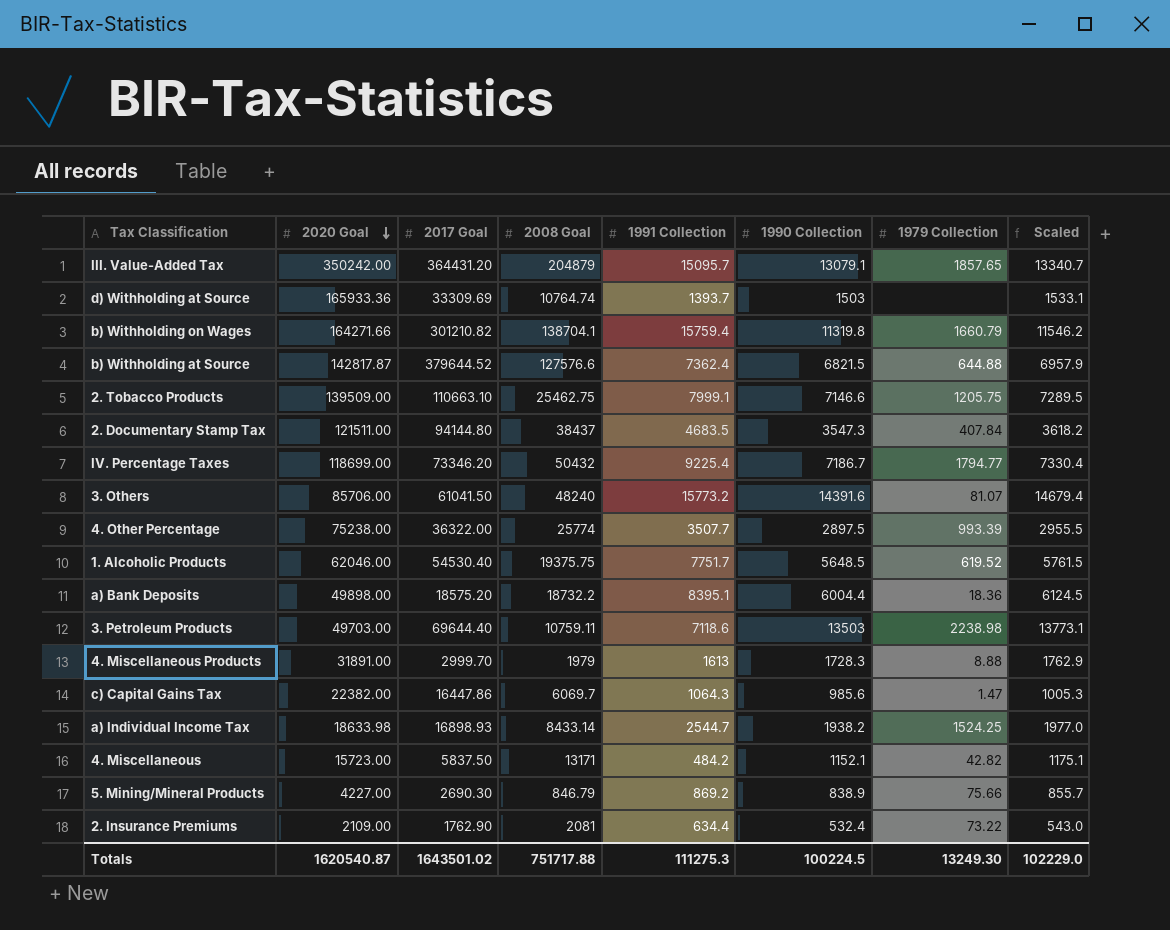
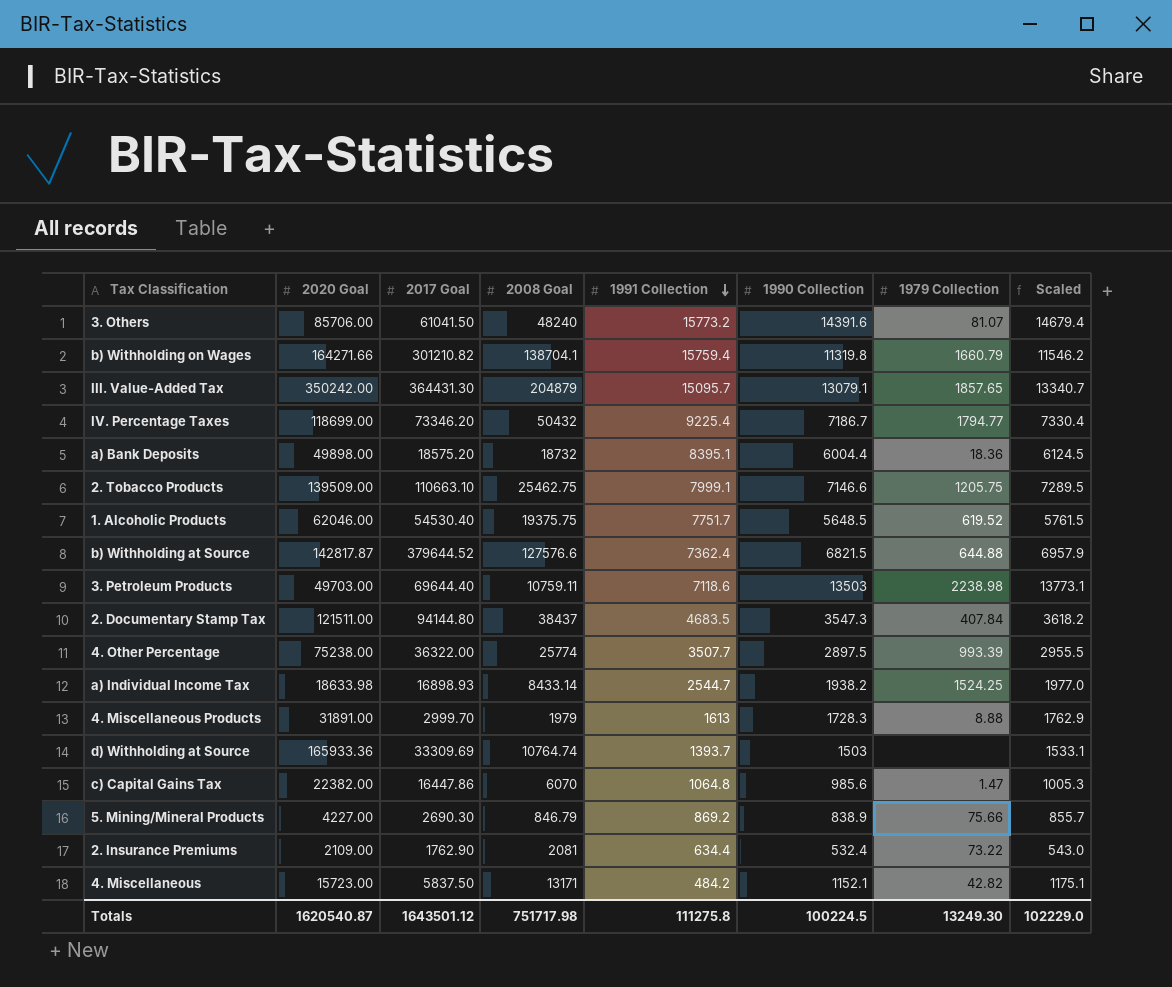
row order: 2020 Goal descending -> 1991 Collection descending
III. Value-Added Tax | 2017 Goal: 364431.20 -> 364431.30
a) Bank Deposits | 2008 Goal: 18732.2 -> 18732
c) Capital Gains Tax | 2008 Goal: 6069.7 -> 6070
c) Capital Gains Tax | 1991 Collection: 1064.3 -> 1064.8
Totals | 2017 Goal: 1643501.02 -> 1643501.12
Totals | 2008 Goal: 751717.88 -> 751717.98
Totals | 1991 Collection: 111275.3 -> 111275.8

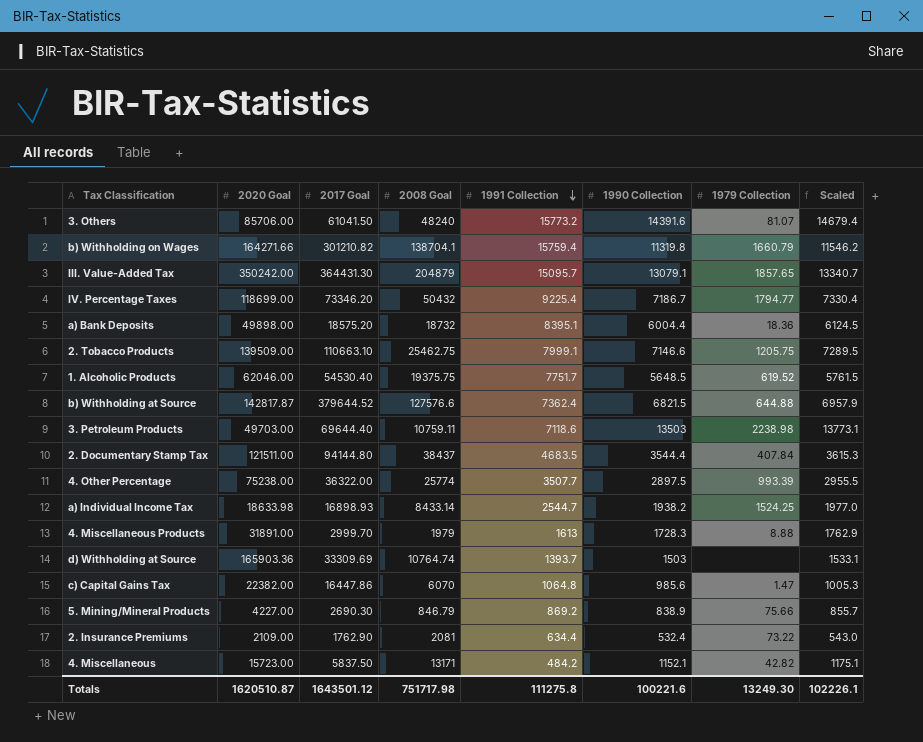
2. Documentary Stamp Tax | 1990 Collection: 3547.3 -> 3544.4
2. Documentary Stamp Tax | Scaled: 3618.2 -> 3615.3
d) Withholding at Source | 2020 Goal: 165933.36 -> 165903.36
Totals | 2020 Goal: 1620540.87 -> 1620510.87
Totals | 1990 Collection: 100224.5 -> 100221.6
Totals | Scaled: 102229.0 -> 102226.1

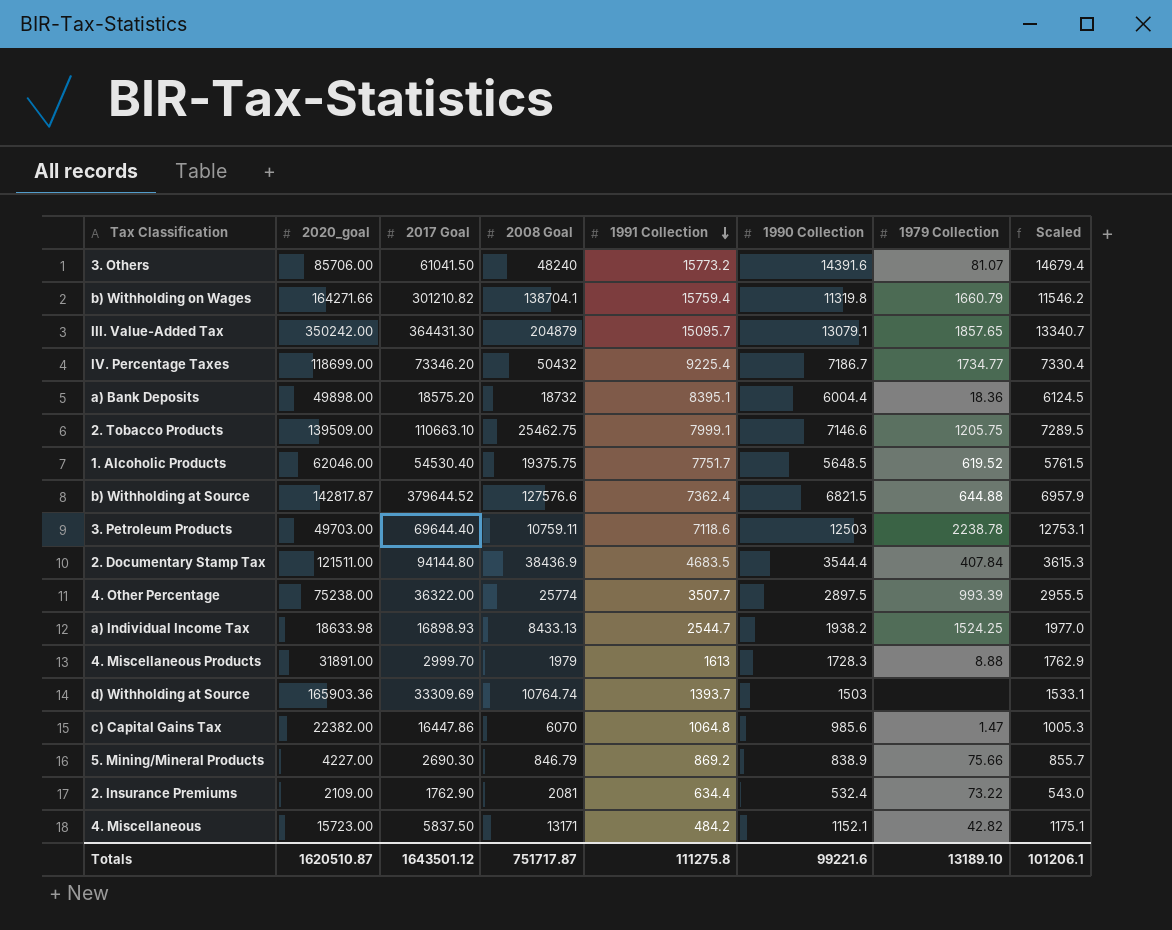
column name: 2020 Goal -> 2020_goal
IV. Percentage Taxes | 1979 Collection: 1794.77 -> 1734.77
3. Petroleum Products | 1990 Collection: 13503 -> 12503
3. Petroleum Products | 1979 Collection: 2238.98 -> 2238.78
3. Petroleum Products | Scaled: 13773.1 -> 12753.1
2. Documentary Stamp Tax | 2008 Goal: 38437 -> 38436.9
a) Individual Income Tax | 2008 Goal: 8433.14 -> 8433.13
Totals | 2008 Goal: 751717.98 -> 751717.87
Totals | 1990 Collection: 100221.6 -> 99221.6
Totals | 1979 Collection: 13249.30 -> 13189.10
Totals | Scaled: 102226.1 -> 101206.1

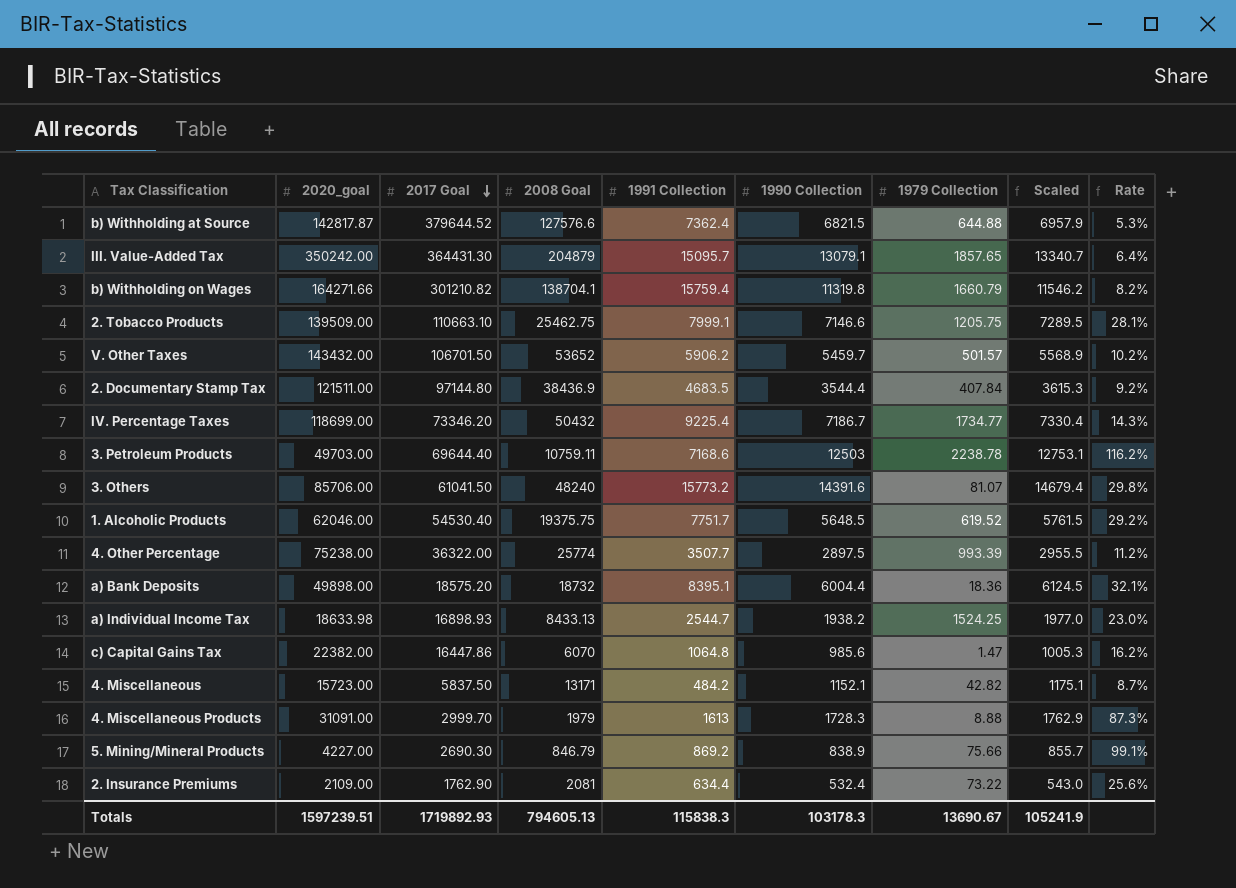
row order: 1991 Collection descending -> 2017 Goal descending
column Rate | formula: none -> [1990 Collection] / [2008 Goal]
row d) Withholding at Source: 165903.36 | 33309.69 | 10764.74 | 1393.7 | 1503 | none | 1533.1 -> none
row V. Other Taxes: none -> 143432.00 | 106701.50 | 53652 | 5906.2 | 5459.7 | 501.57 | 5568.9 | 10.2%
2. Documentary Stamp Tax | 2017 Goal: 94144.80 -> 97144.80
3. Petroleum Products | 1991 Collection: 7118.6 -> 7168.6
4. Miscellaneous Products | 2020_goal: 31891.00 -> 31091.00
Totals | 2020_goal: 1620510.87 -> 1597239.51
Totals | 2017 Goal: 1643501.12 -> 1719892.93
Totals | 2008 Goal: 751717.87 -> 794605.13
Totals | 1991 Collection: 111275.8 -> 115838.3
Totals | 1990 Collection: 99221.6 -> 103178.3
Totals | 1979 Collection: 13189.10 -> 13690.67
Totals | Scaled: 101206.1 -> 105241.9

